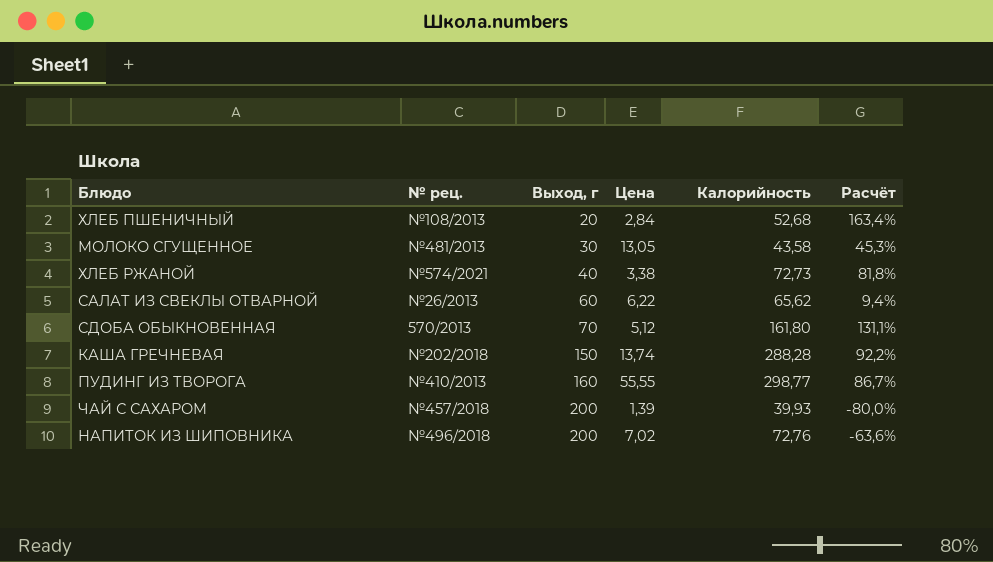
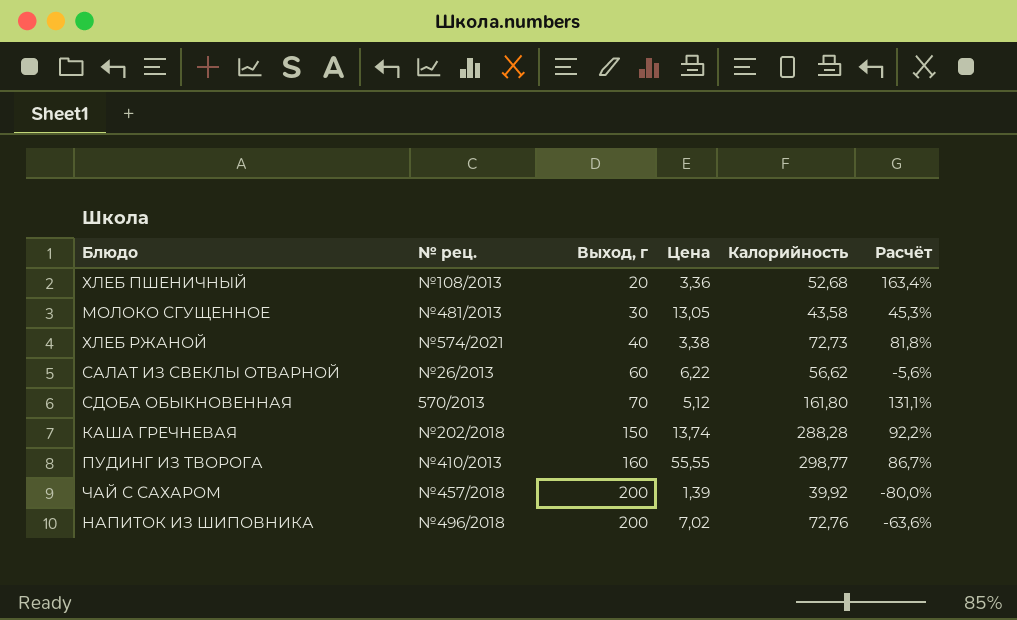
ХЛЕБ ПШЕНИЧНЫЙ | Цена: 2,84 -> 3,36
САЛАТ ИЗ СВЕКЛЫ ОТВАРНОЙ | Калорийность: 65,62 -> 56,62
САЛАТ ИЗ СВЕКЛЫ ОТВАРНОЙ | Расчёт: 9,4% -> -5,6%
ЧАЙ С САХАРОМ | Калорийность: 39,93 -> 39,92

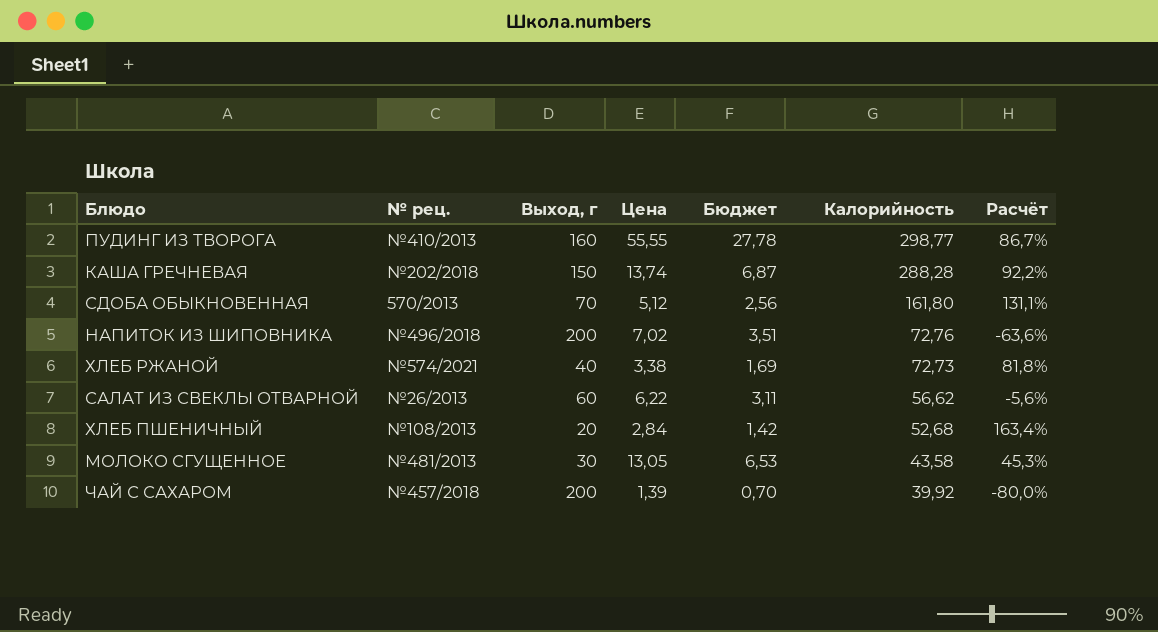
row order: Выход, г ascending -> Калорийность descending
column Бюджет | formula: none -> [Цена] * 0,5
ХЛЕБ ПШЕНИЧНЫЙ | Цена: 3,36 -> 2,84

